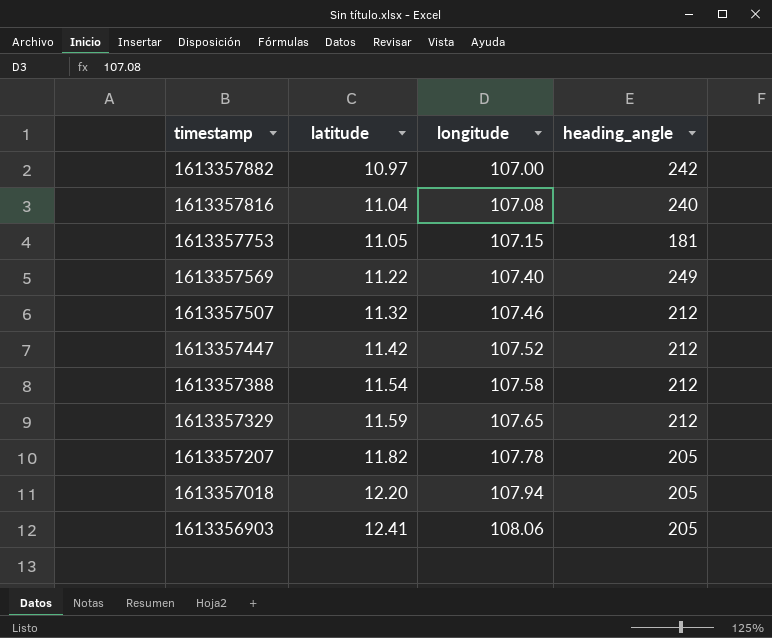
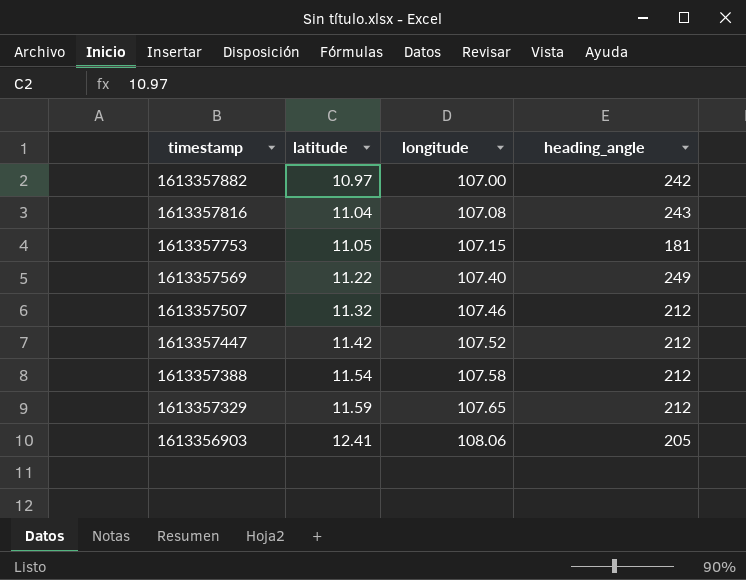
row 1613357207: 11.82 | 107.78 | 205 -> none
row 1613357018: 12.20 | 107.94 | 205 -> none
1613357816 | heading_angle: 240 -> 243

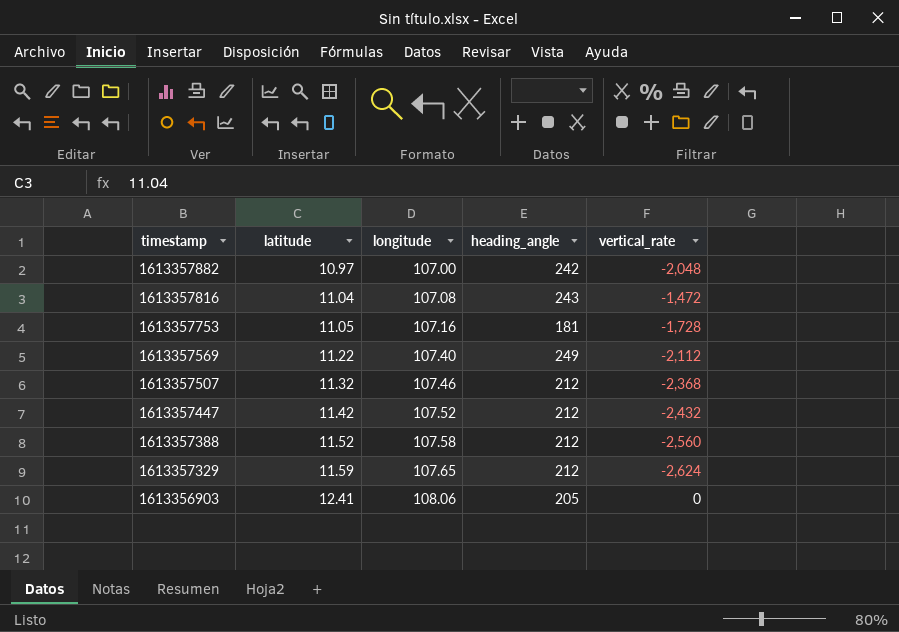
column vertical_rate | position: none -> 5
1613357753 | longitude: 107.15 -> 107.16
1613357388 | latitude: 11.54 -> 11.52

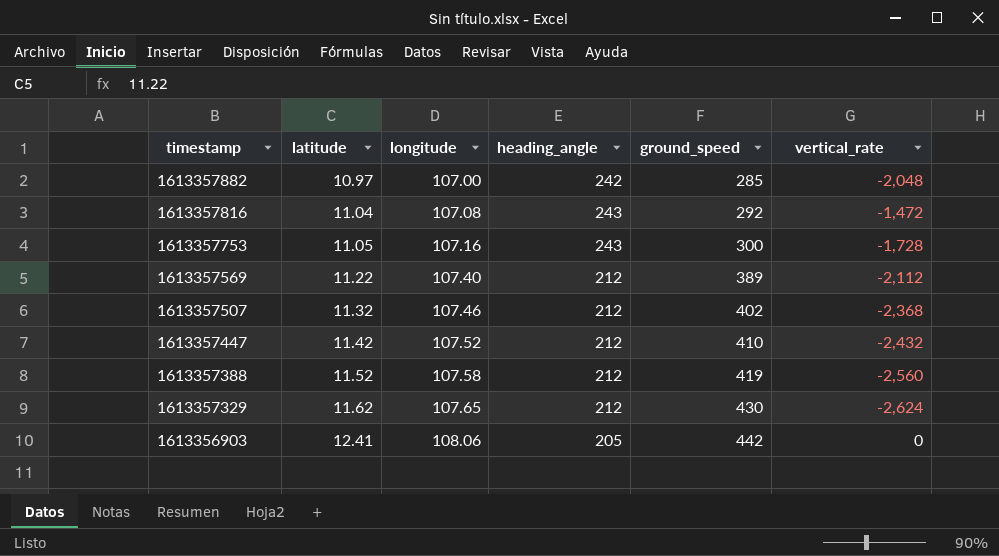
column ground_speed | position: none -> 5
1613357753 | heading_angle: 181 -> 243
1613357569 | heading_angle: 249 -> 212
1613357329 | latitude: 11.59 -> 11.62

